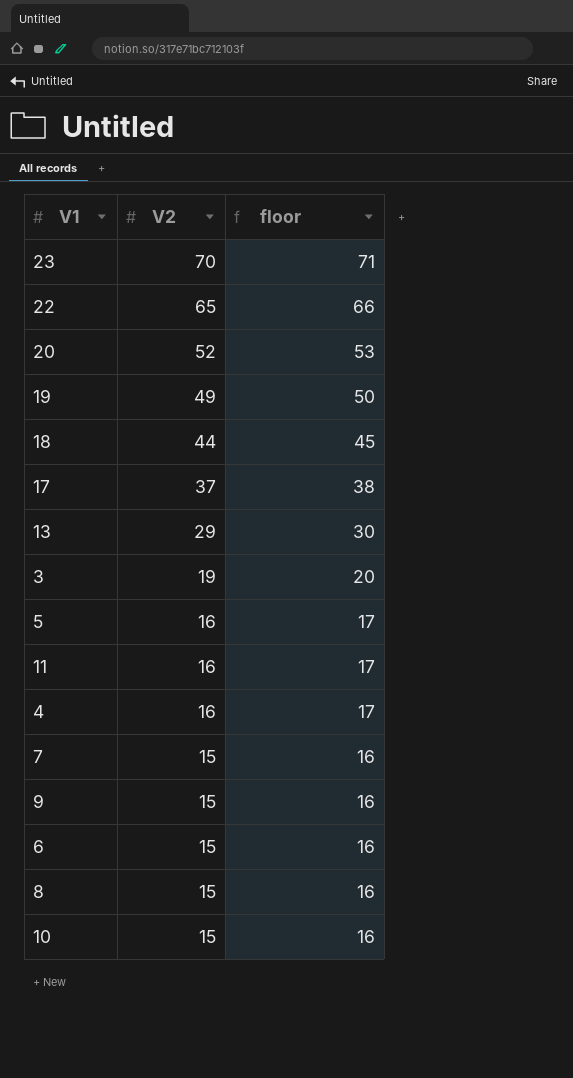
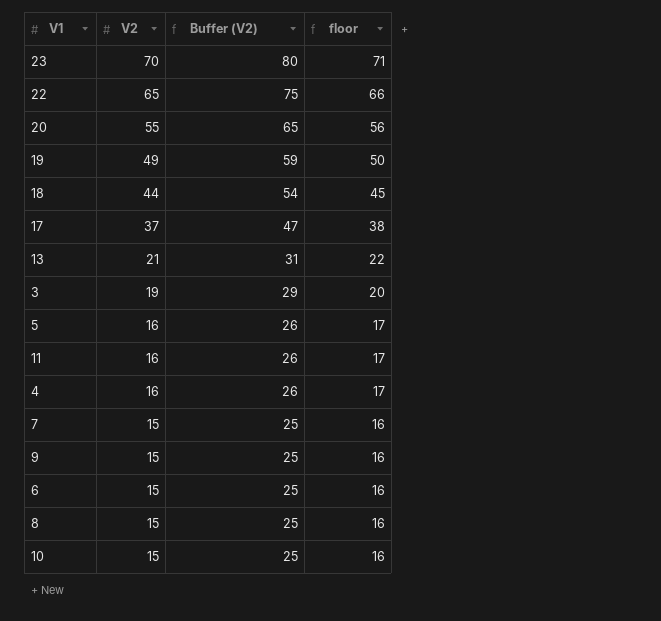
column Buffer (V2) | formula: none -> [V2] + 10
20 | V2: 52 -> 55
20 | floor: 53 -> 56
13 | V2: 29 -> 21
13 | floor: 30 -> 22

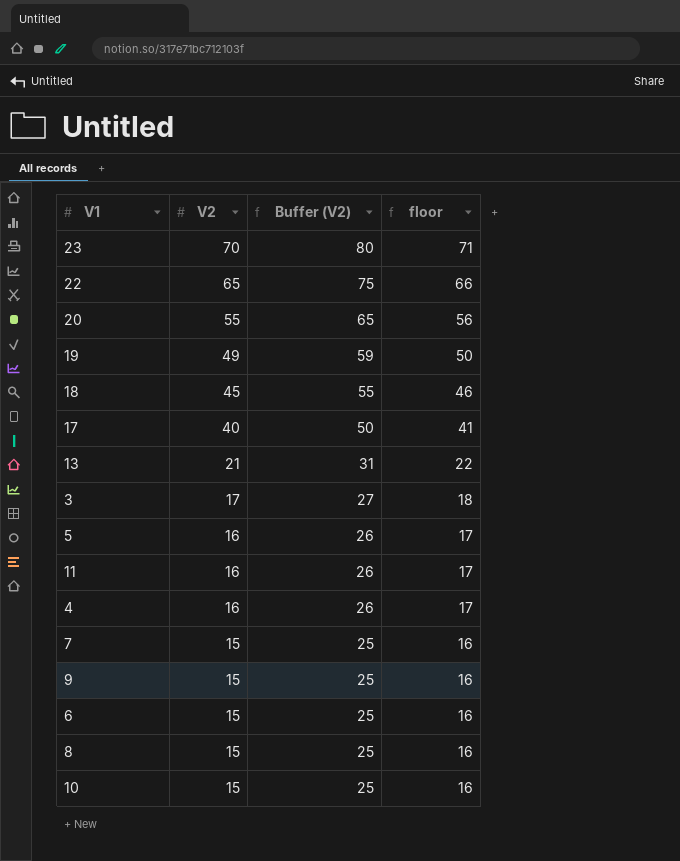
18 | V2: 44 -> 45
18 | Buffer (V2): 54 -> 55
18 | floor: 45 -> 46
17 | V2: 37 -> 40
17 | Buffer (V2): 47 -> 50
17 | floor: 38 -> 41
3 | V2: 19 -> 17
3 | Buffer (V2): 29 -> 27
3 | floor: 20 -> 18

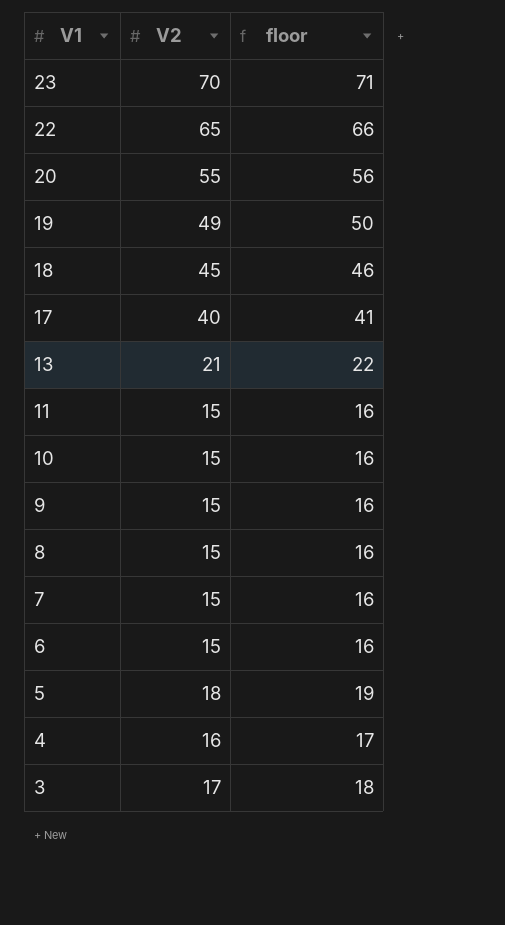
row order: V2 descending -> V1 descending
column Buffer (V2) | formula: [V2] + 10 -> none
11 | V2: 16 -> 15
11 | floor: 17 -> 16
5 | V2: 16 -> 18
5 | floor: 17 -> 19

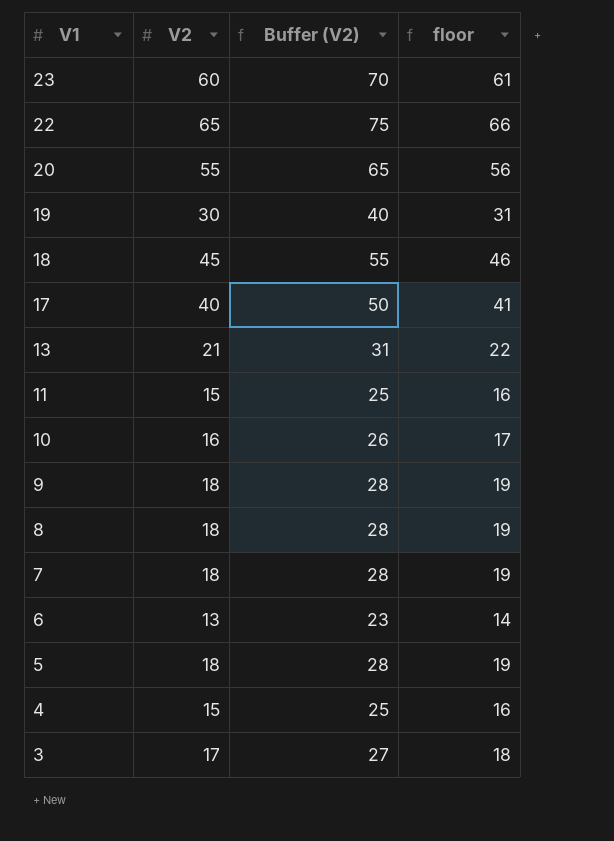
column Buffer (V2) | formula: none -> [V2] + 10
23 | V2: 70 -> 60
23 | floor: 71 -> 61
19 | V2: 49 -> 30
19 | floor: 50 -> 31
10 | V2: 15 -> 16
10 | floor: 16 -> 17
9 | V2: 15 -> 18
9 | floor: 16 -> 19
8 | V2: 15 -> 18
8 | floor: 16 -> 19
7 | V2: 15 -> 18
7 | floor: 16 -> 19
6 | V2: 15 -> 13
6 | floor: 16 -> 14
4 | V2: 16 -> 15
4 | floor: 17 -> 16

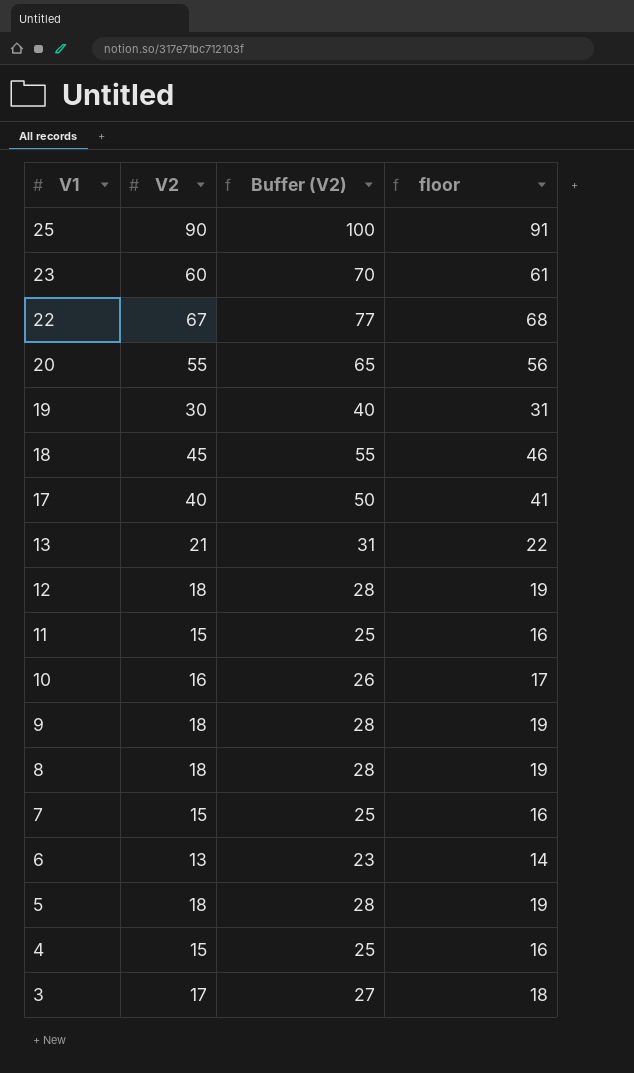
row 25: none -> 90 | 100 | 91
22 | V2: 65 -> 67
22 | Buffer (V2): 75 -> 77
22 | floor: 66 -> 68
row 12: none -> 18 | 28 | 19
7 | V2: 18 -> 15
7 | Buffer (V2): 28 -> 25
7 | floor: 19 -> 16

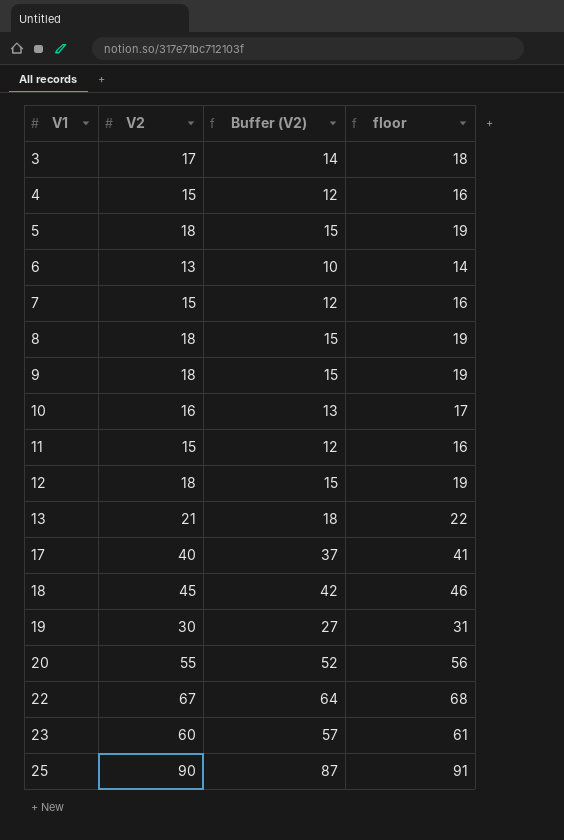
row order: V1 descending -> V1 ascending
column Buffer (V2) | formula: [V2] + 10 -> [V2] - 3

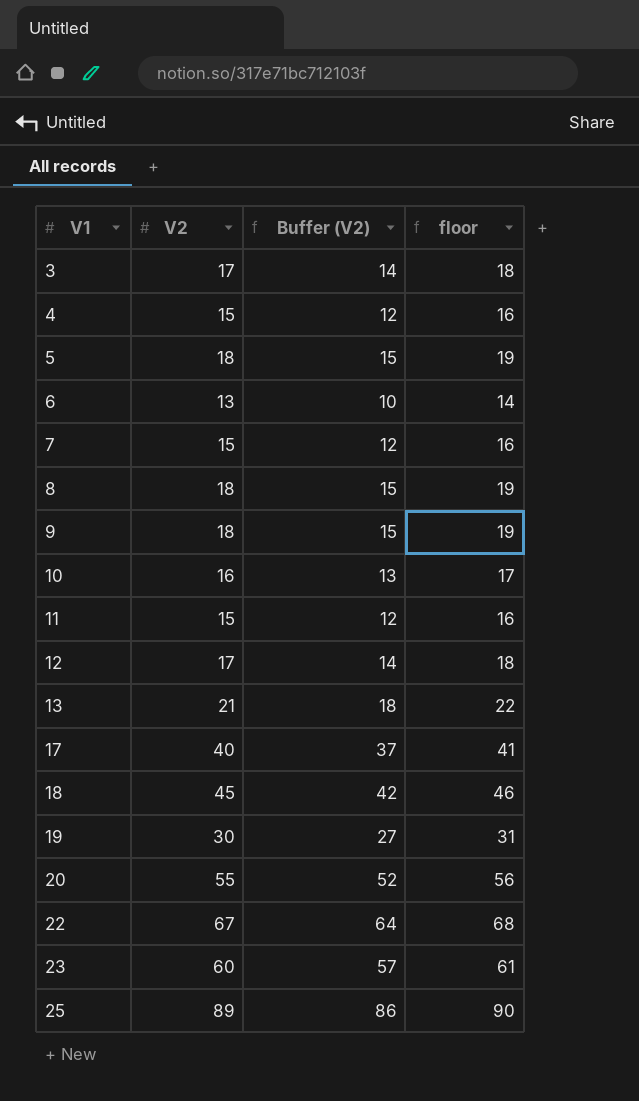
12 | V2: 18 -> 17
12 | Buffer (V2): 15 -> 14
12 | floor: 19 -> 18
25 | V2: 90 -> 89
25 | Buffer (V2): 87 -> 86
25 | floor: 91 -> 90

